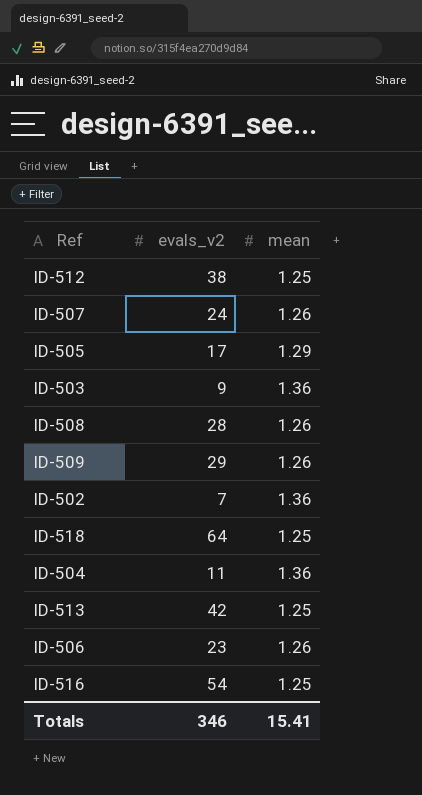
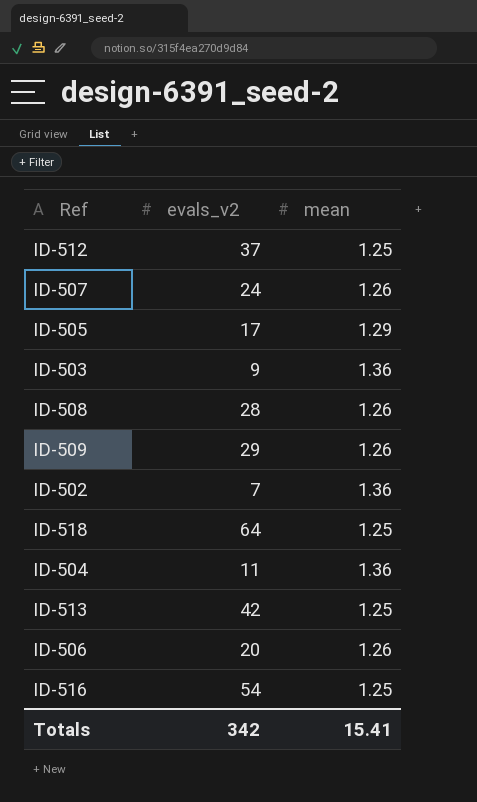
ID-512 | evals_v2: 38 -> 37
ID-506 | evals_v2: 23 -> 20
Totals | evals_v2: 346 -> 342

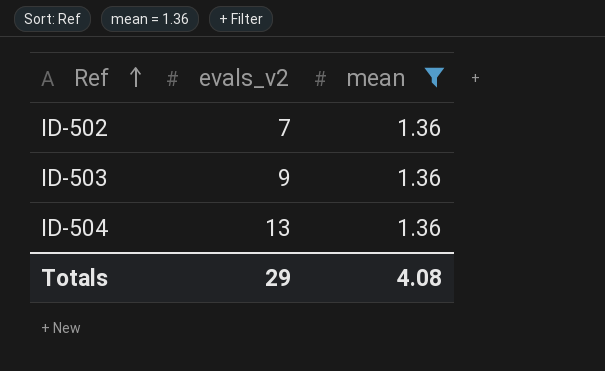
filter: none -> mean = 1.36
row order: none -> Ref ascending
ID-504 | evals_v2: 11 -> 13
Totals | evals_v2: 342 -> 29
Totals | mean: 15.41 -> 4.08

